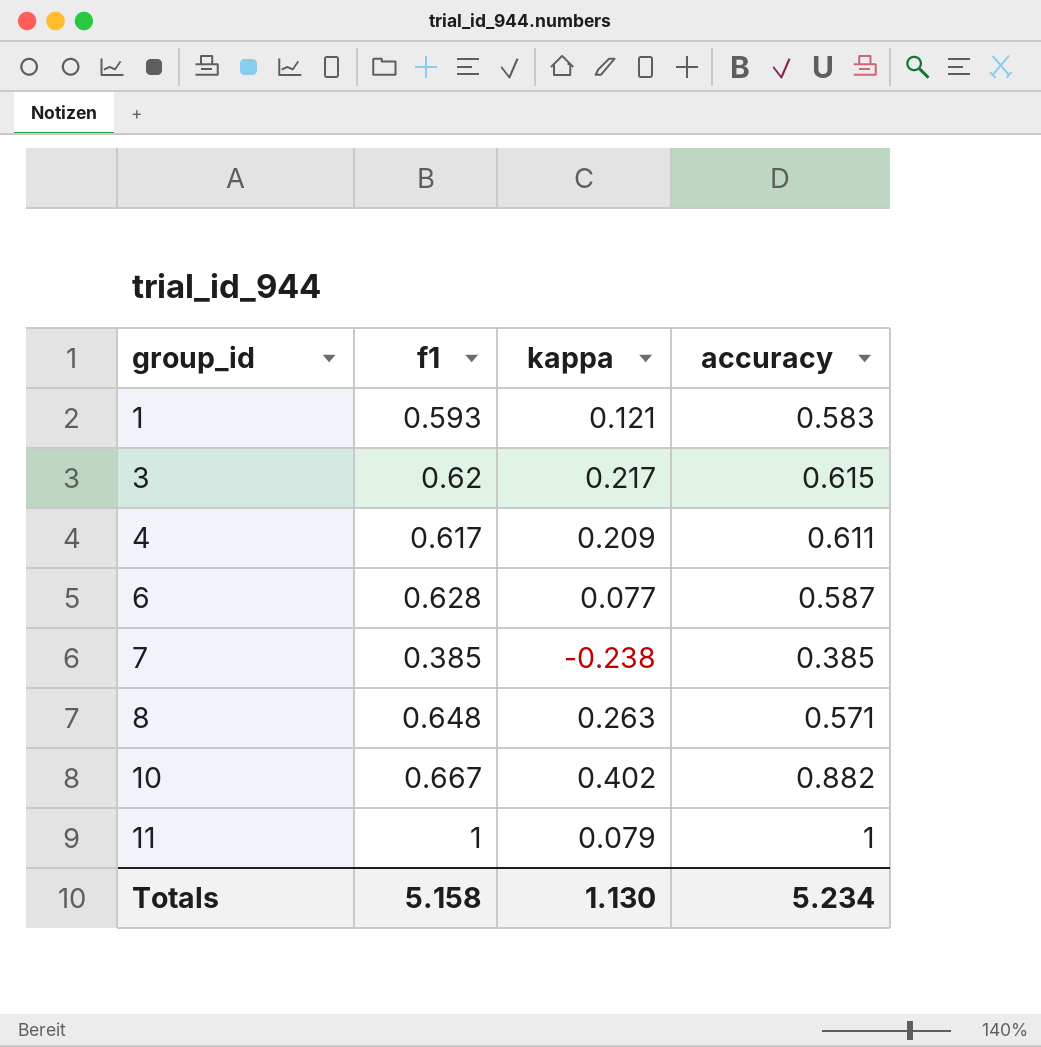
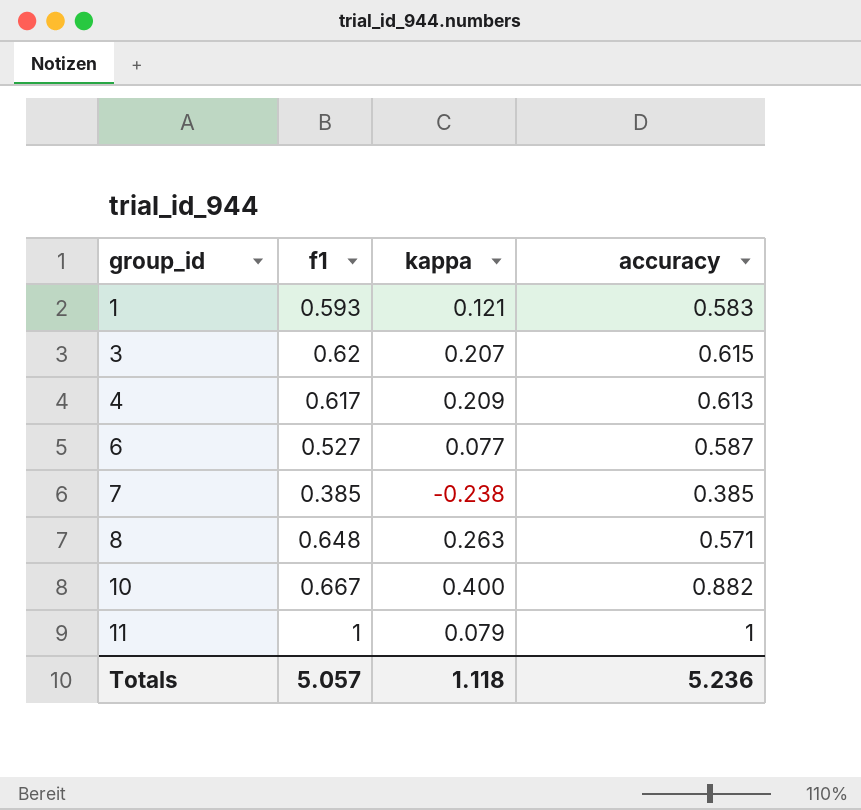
3 | kappa: 0.217 -> 0.207
4 | accuracy: 0.611 -> 0.613
6 | f1: 0.628 -> 0.527
10 | kappa: 0.402 -> 0.400
Totals | f1: 5.158 -> 5.057
Totals | kappa: 1.130 -> 1.118
Totals | accuracy: 5.234 -> 5.236

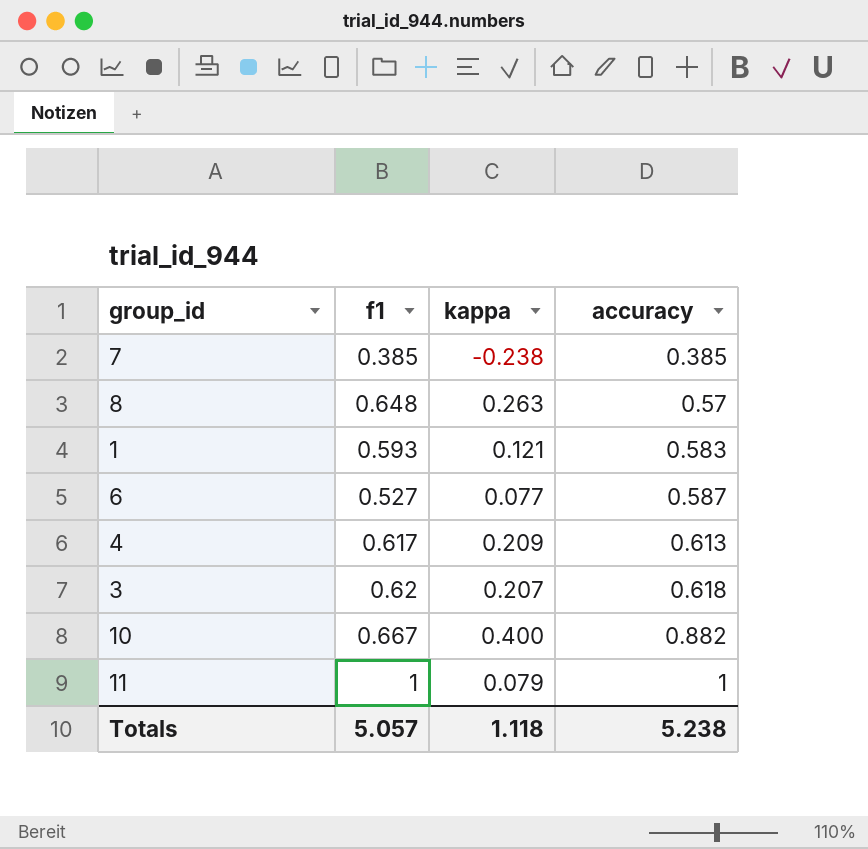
row order: group_id ascending -> accuracy ascending
8 | accuracy: 0.571 -> 0.57
3 | accuracy: 0.615 -> 0.618
Totals | accuracy: 5.236 -> 5.238

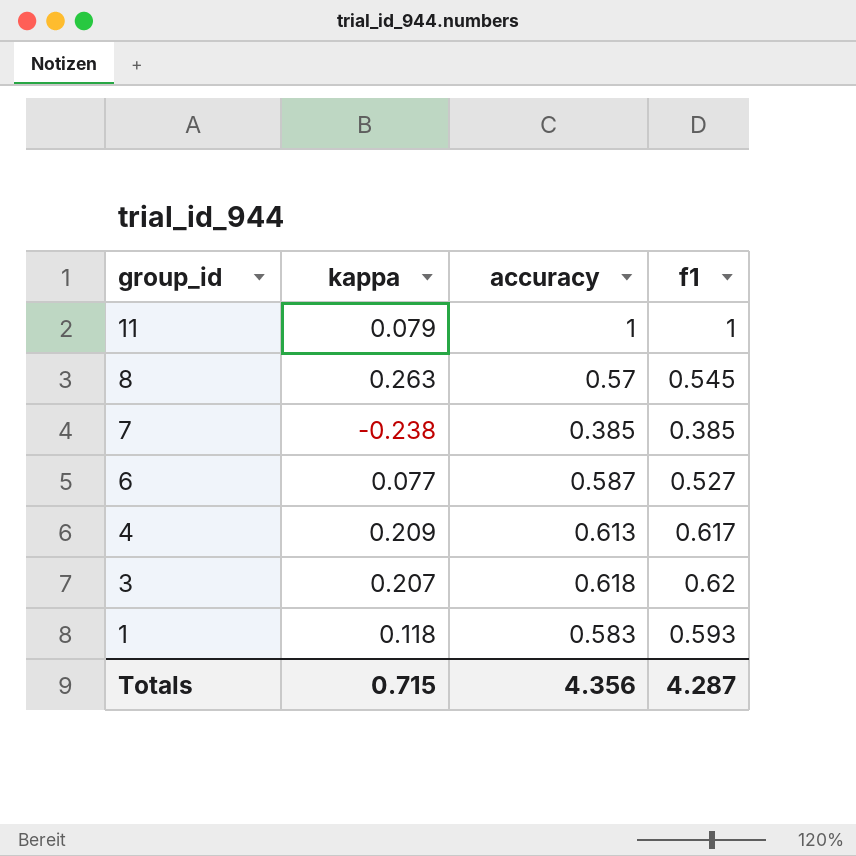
row order: accuracy ascending -> group_id descending
column f1 | position: 2 -> 4
row 10: 0.667 | 0.400 | 0.882 -> none
8 | f1: 0.648 -> 0.545
1 | kappa: 0.121 -> 0.118
Totals | kappa: 1.118 -> 0.715
Totals | accuracy: 5.238 -> 4.356
Totals | f1: 5.057 -> 4.287

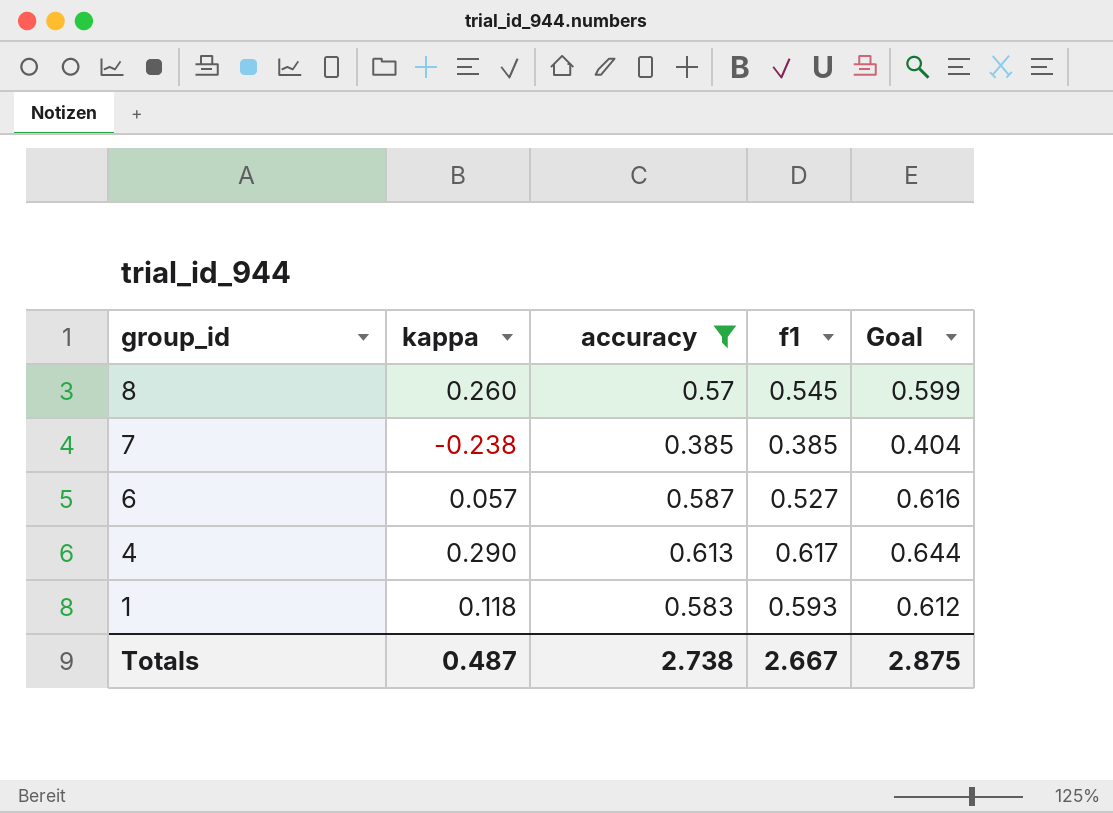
filter: none -> accuracy <= 0.613
column Goal | formula: none -> [accuracy] * 1.05
8 | kappa: 0.263 -> 0.260
6 | kappa: 0.077 -> 0.057
4 | kappa: 0.209 -> 0.290
Totals | kappa: 0.715 -> 0.487
Totals | accuracy: 4.356 -> 2.738
Totals | f1: 4.287 -> 2.667

